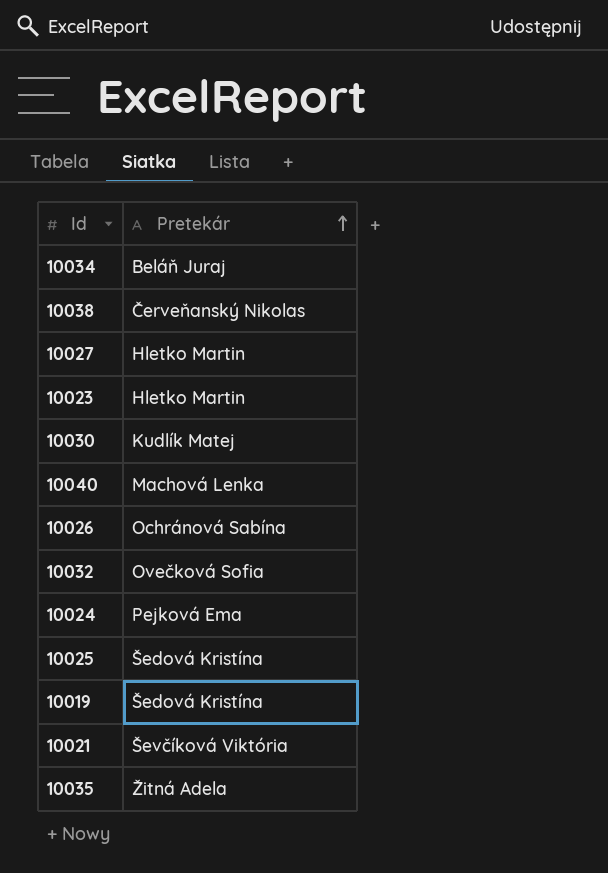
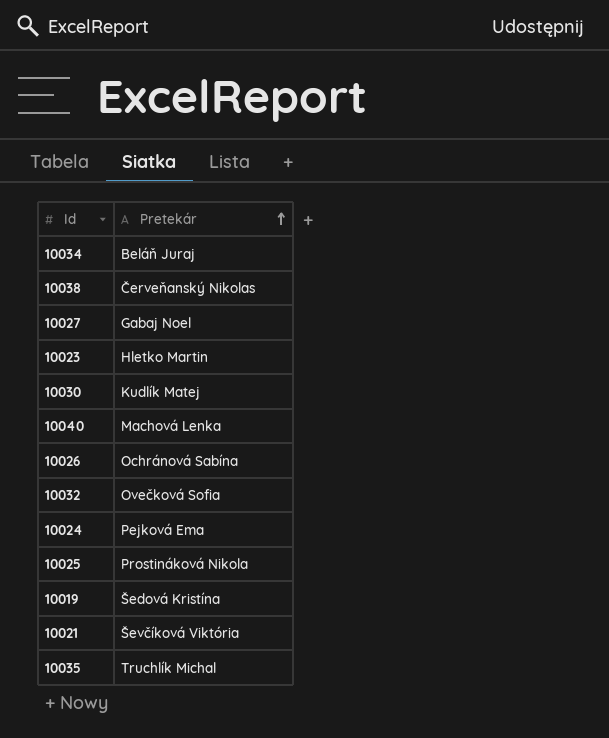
10027 | Pretekár: Hletko Martin -> Gabaj Noel
10025 | Pretekár: Šedová Kristína -> Prostináková Nikola
10035 | Pretekár: Žitná Adela -> Truchlík Michal

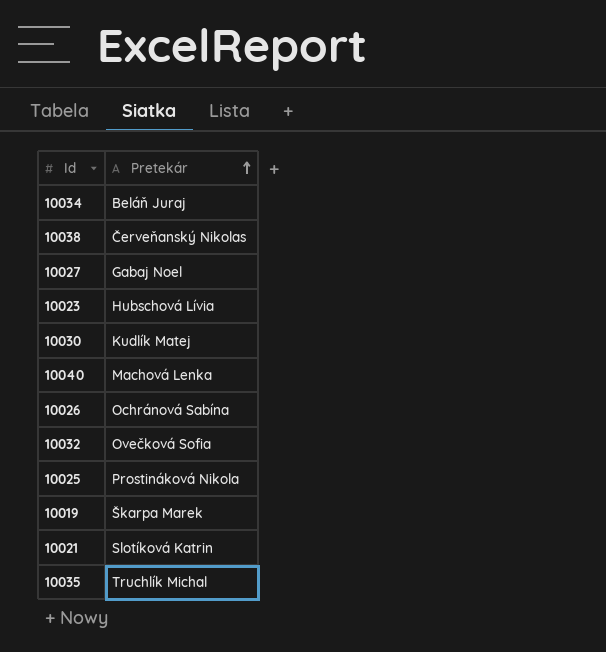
row 10024: Pejková Ema -> none
10023 | Pretekár: Hletko Martin -> Hubschová Lívia
10019 | Pretekár: Šedová Kristína -> Škarpa Marek
10021 | Pretekár: Ševčíková Viktória -> Slotíková Katrin

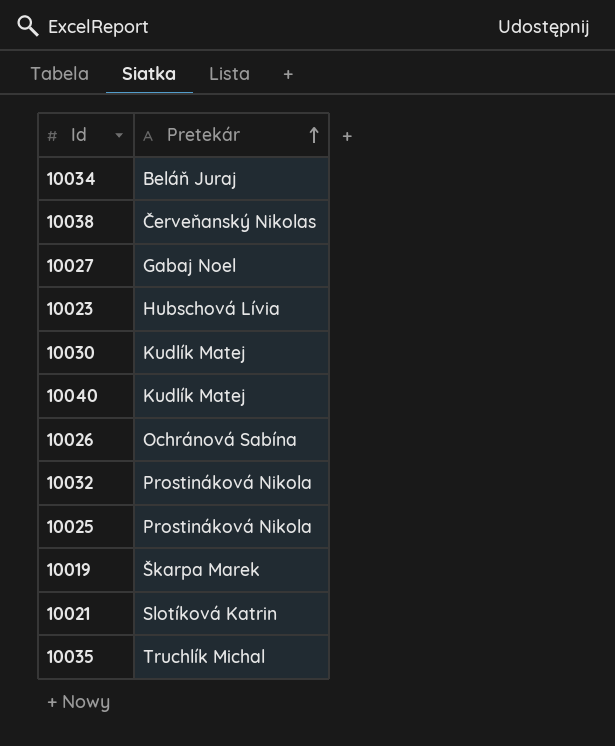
10040 | Pretekár: Machová Lenka -> Kudlík Matej
10032 | Pretekár: Ovečková Sofia -> Prostináková Nikola

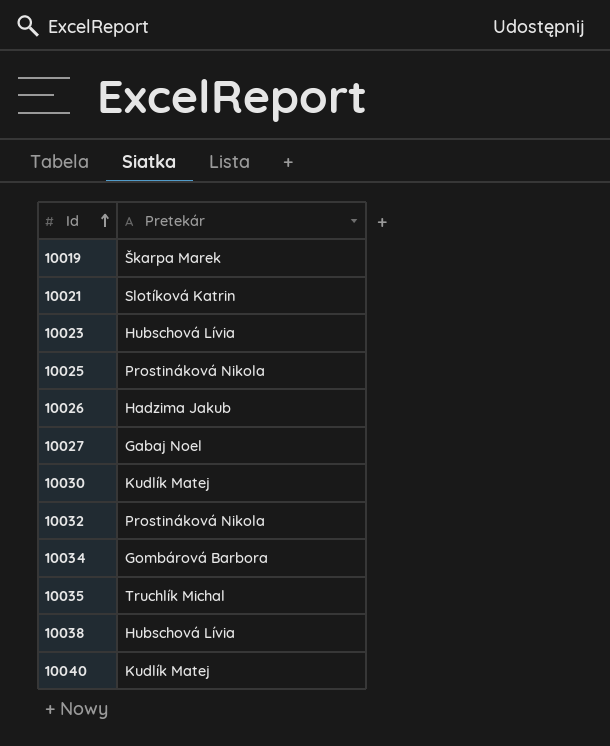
row order: Pretekár ascending -> Id ascending
10026 | Pretekár: Ochránová Sabína -> Hadzima Jakub
10034 | Pretekár: Beláň Juraj -> Gombárová Barbora
10038 | Pretekár: Červeňanský Nikolas -> Hubschová Lívia

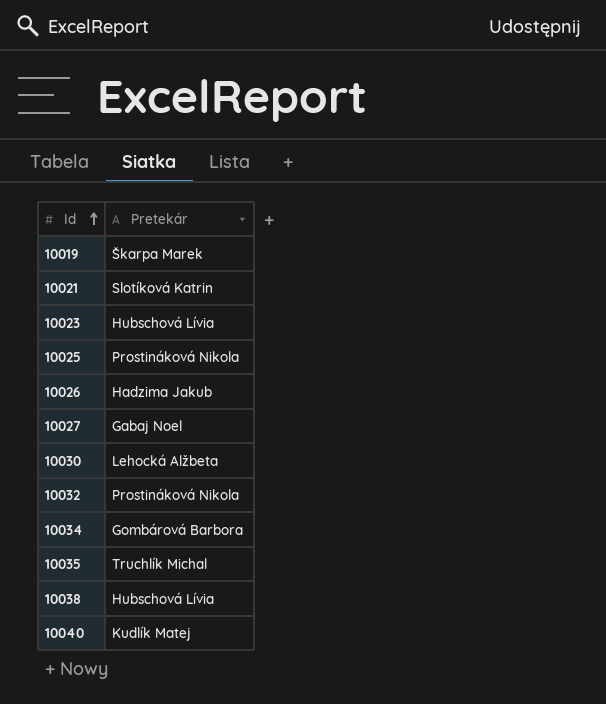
10030 | Pretekár: Kudlík Matej -> Lehocká Alžbeta

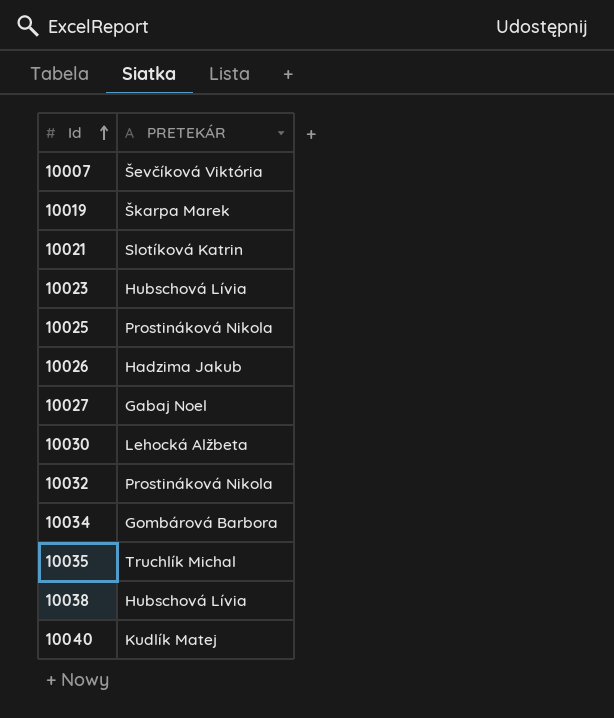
column name: Pretekár -> PRETEKÁR
row 10007: none -> Ševčíková Viktória

